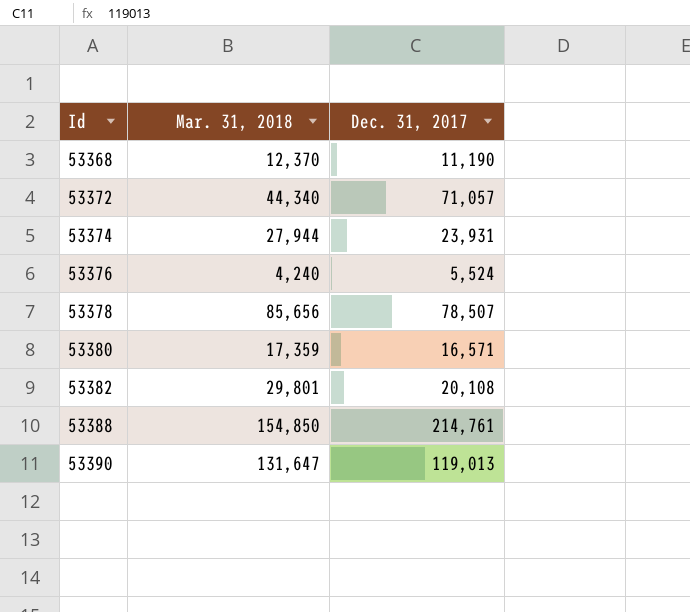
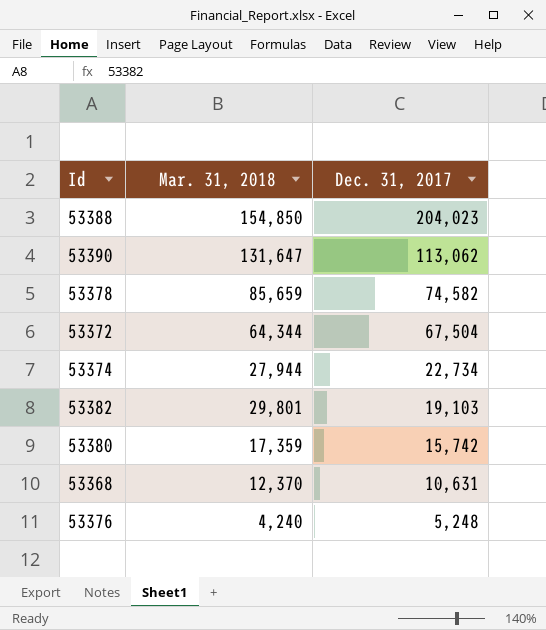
row order: Id ascending -> Dec. 31, 2017 descending
53388 | Dec. 31, 2017: 214,761 -> 204,023
53390 | Dec. 31, 2017: 119,013 -> 113,062
53378 | Mar. 31, 2018: 85,656 -> 85,659
53378 | Dec. 31, 2017: 78,507 -> 74,582
53372 | Mar. 31, 2018: 44,340 -> 64,344
53372 | Dec. 31, 2017: 71,057 -> 67,504
53374 | Dec. 31, 2017: 23,931 -> 22,734
53382 | Dec. 31, 2017: 20,108 -> 19,103
53380 | Dec. 31, 2017: 16,571 -> 15,742
53368 | Dec. 31, 2017: 11,190 -> 10,631
53376 | Dec. 31, 2017: 5,524 -> 5,248

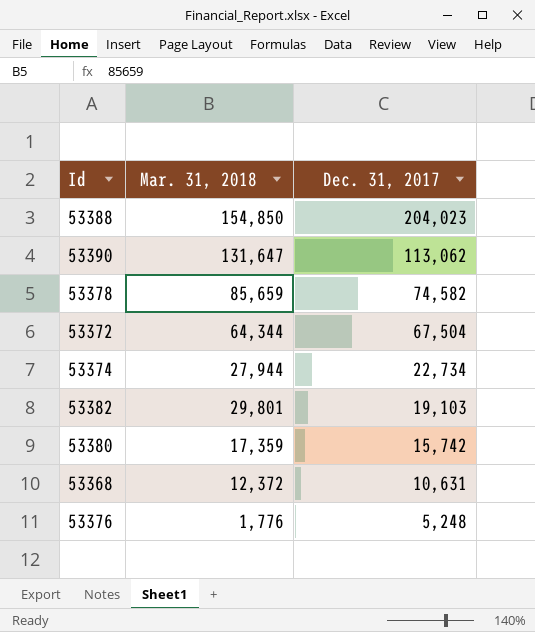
53368 | Mar. 31, 2018: 12,370 -> 12,372
53376 | Mar. 31, 2018: 4,240 -> 1,776

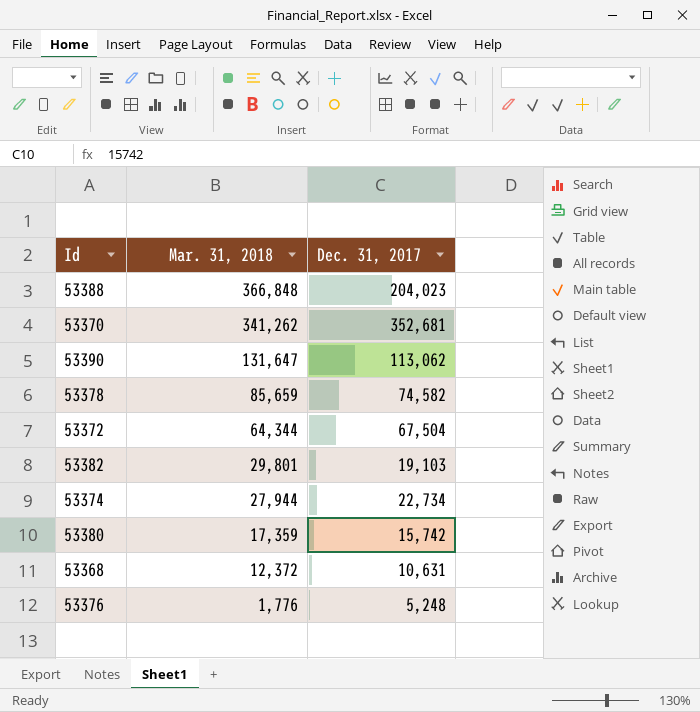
row order: Dec. 31, 2017 descending -> Mar. 31, 2018 descending
53388 | Mar. 31, 2018: 154,850 -> 366,848
row 53370: none -> 341,262 | 352,681

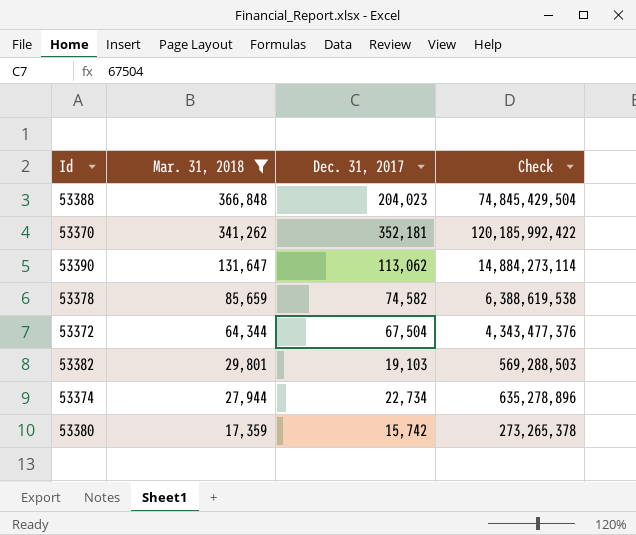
filter: none -> Mar. 31, 2018 >= 17,359
column Check | formula: none -> [Mar. 31, 2018] * [Dec. 31, 2017]
53370 | Dec. 31, 2017: 352,681 -> 352,181

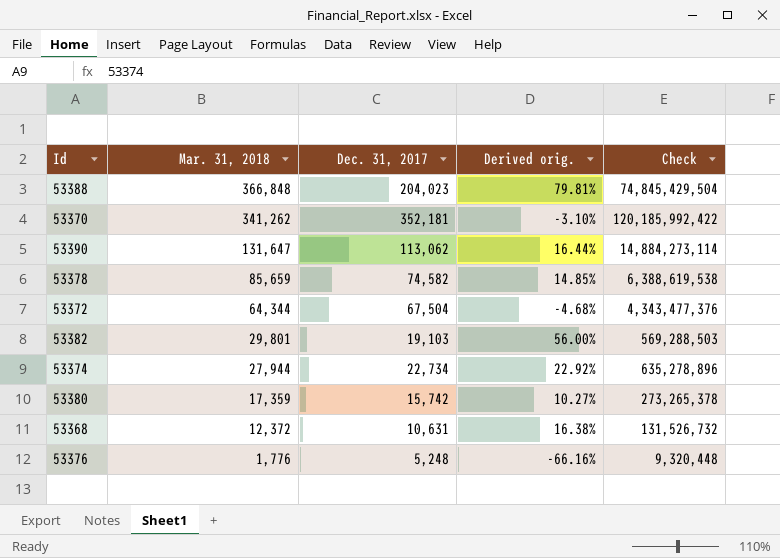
filter: Mar. 31, 2018 >= 17,359 -> none
column Derived orig. | formula: none -> ([Mar. 31, 2018] - [Dec. 31, 2017]) / [Dec. 31, 2017]

